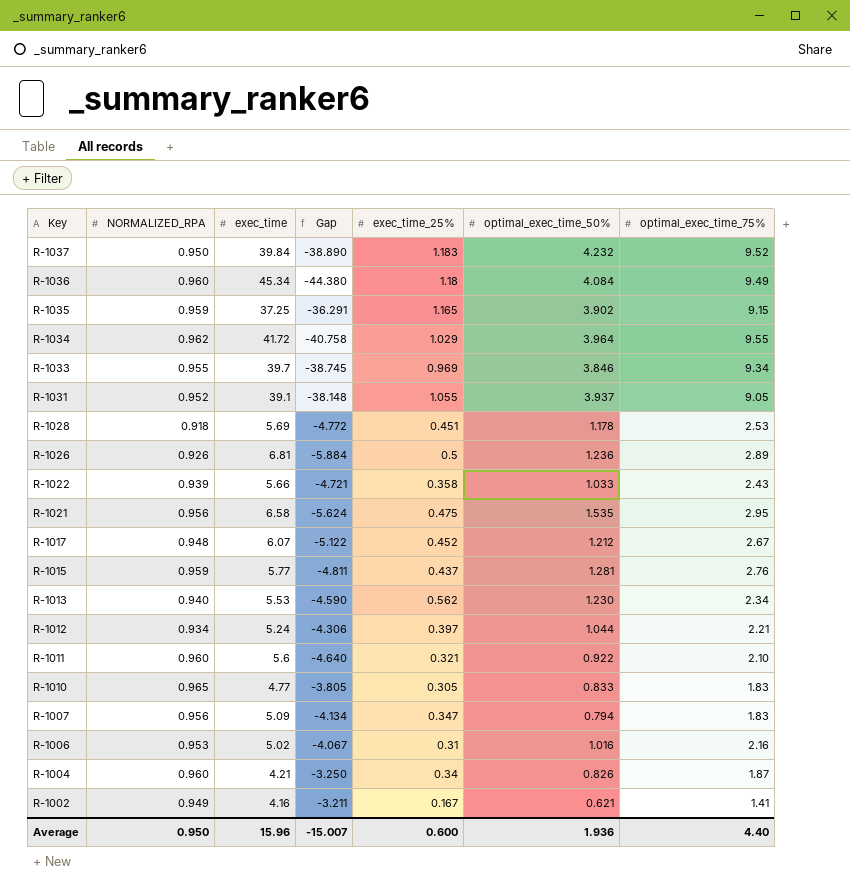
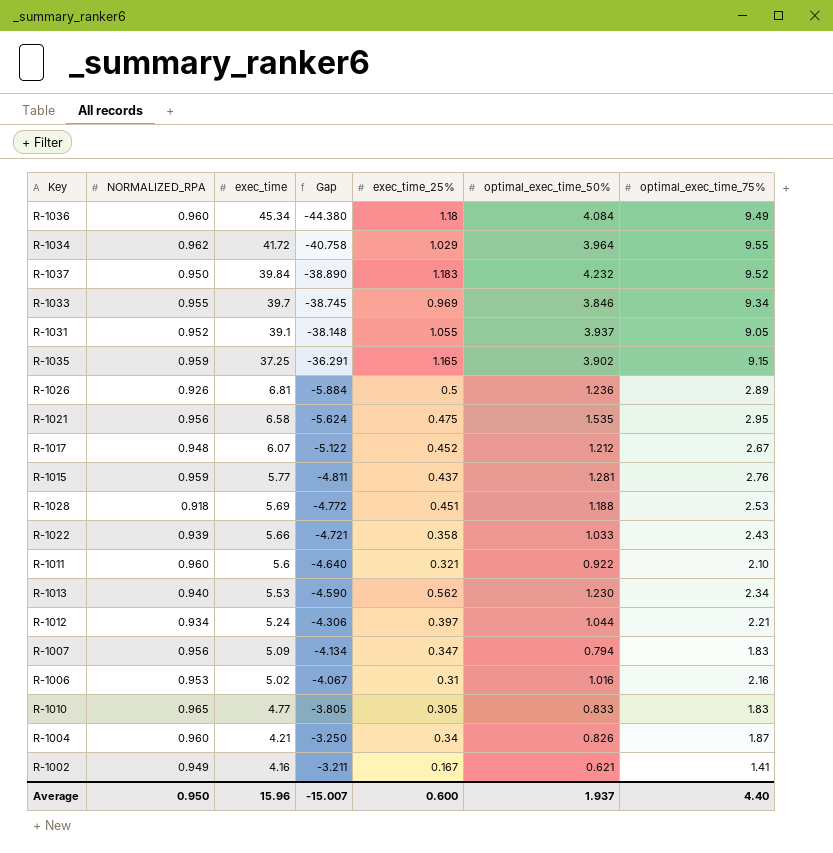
row order: Key descending -> exec_time descending
R-1028 | optimal_exec_time_50%: 1.178 -> 1.188
Average | optimal_exec_time_50%: 1.936 -> 1.937

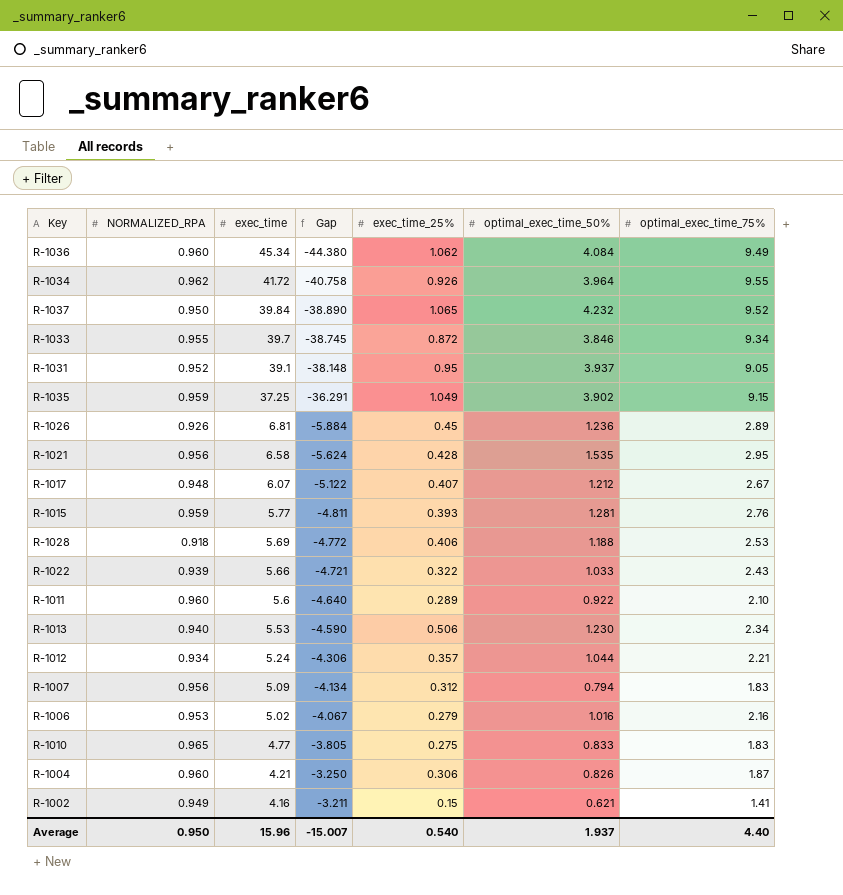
R-1036 | exec_time_25%: 1.18 -> 1.062
R-1034 | exec_time_25%: 1.029 -> 0.926
R-1037 | exec_time_25%: 1.183 -> 1.065
R-1033 | exec_time_25%: 0.969 -> 0.872
R-1031 | exec_time_25%: 1.055 -> 0.95
R-1035 | exec_time_25%: 1.165 -> 1.049
R-1026 | exec_time_25%: 0.5 -> 0.45
R-1021 | exec_time_25%: 0.475 -> 0.428
R-1017 | exec_time_25%: 0.452 -> 0.407
R-1015 | exec_time_25%: 0.437 -> 0.393
R-1028 | exec_time_25%: 0.451 -> 0.406
R-1022 | exec_time_25%: 0.358 -> 0.322
R-1011 | exec_time_25%: 0.321 -> 0.289
R-1013 | exec_time_25%: 0.562 -> 0.506
R-1012 | exec_time_25%: 0.397 -> 0.357
R-1007 | exec_time_25%: 0.347 -> 0.312
R-1006 | exec_time_25%: 0.31 -> 0.279
R-1010 | exec_time_25%: 0.305 -> 0.275
R-1004 | exec_time_25%: 0.34 -> 0.306
R-1002 | exec_time_25%: 0.167 -> 0.15
Average | exec_time_25%: 0.600 -> 0.540

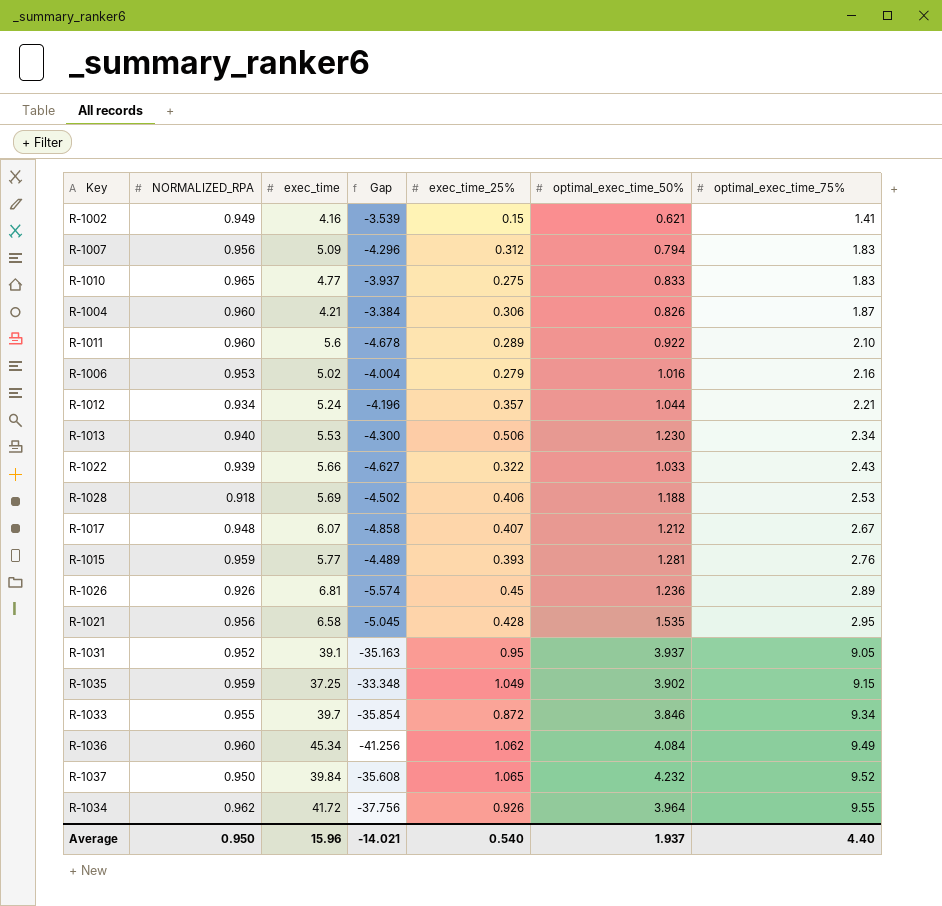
row order: exec_time descending -> optimal_exec_time_75% ascending
column Gap | formula: [NORMALIZED_RPA] - [exec_time] -> [optimal_exec_time_50%] - [exec_time]
Average | Gap: -15.007 -> -14.021

